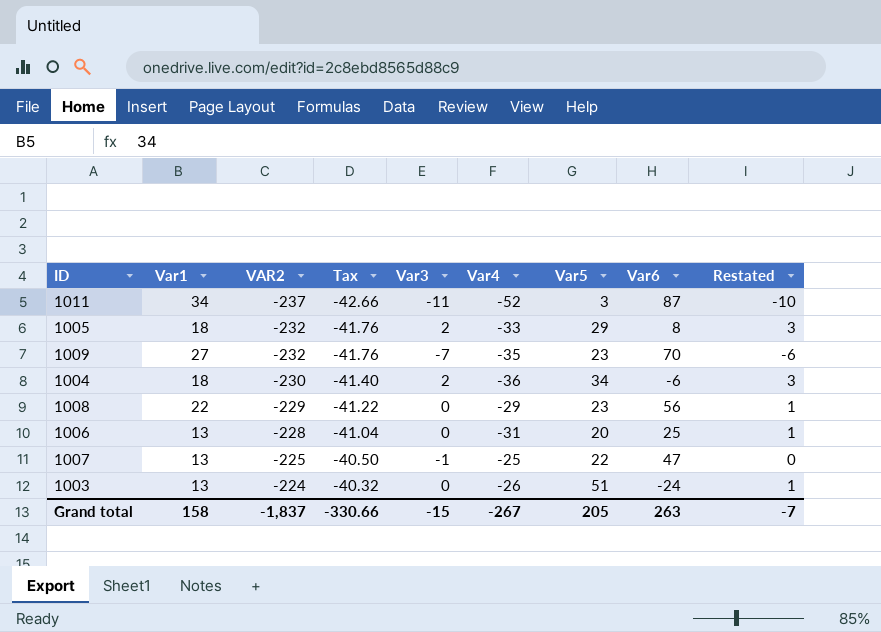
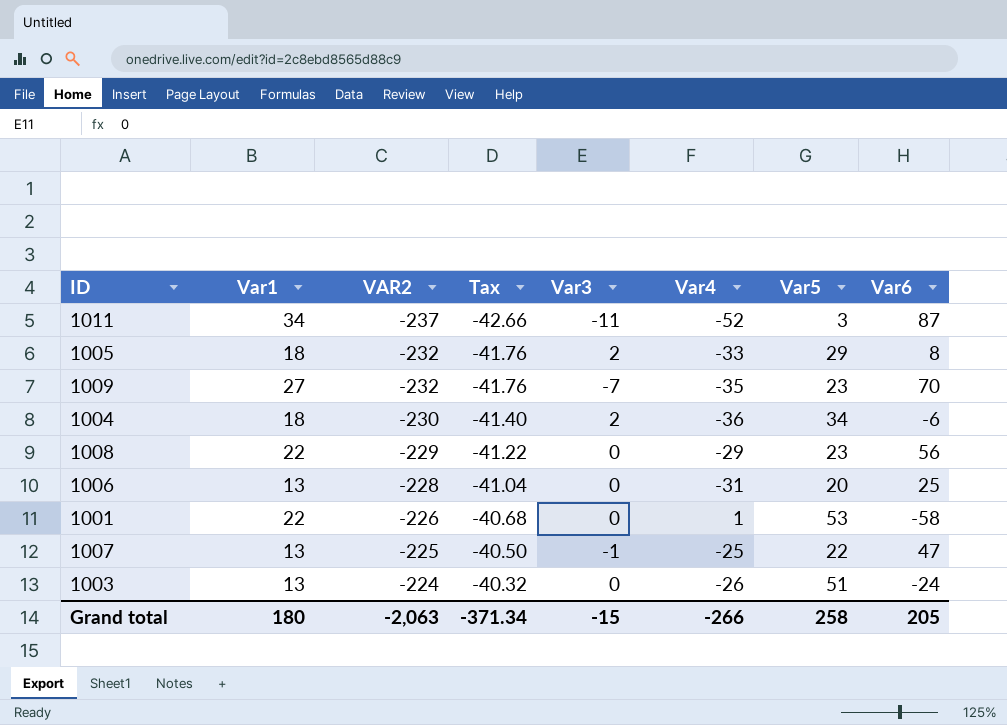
column Restated | formula: [Var3] + 1 -> none
row 1001: none -> 22 | -226 | -40.68 | 0 | 1 | 53 | -58
Grand total | Var1: 158 -> 180
Grand total | VAR2: -1,837 -> -2,063
Grand total | Tax: -330.66 -> -371.34
Grand total | Var4: -267 -> -266
Grand total | Var5: 205 -> 258
Grand total | Var6: 263 -> 205

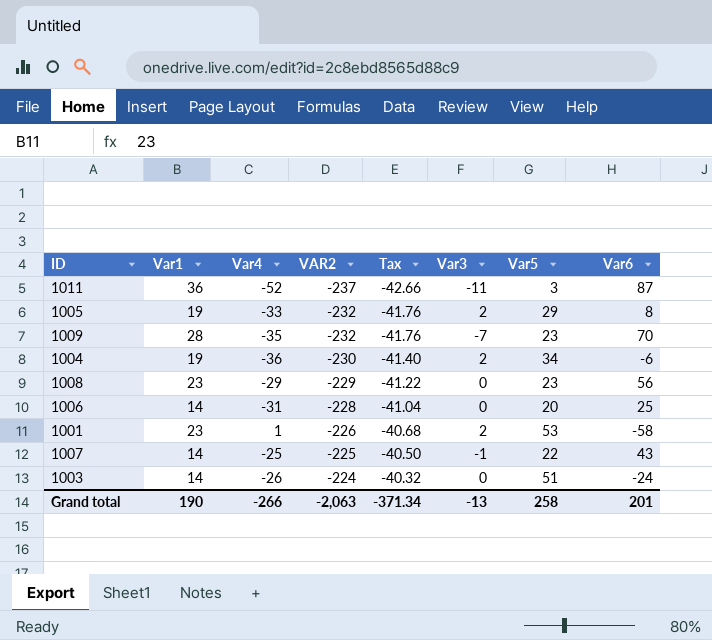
column Var4 | position: 6 -> 3
1011 | Var1: 34 -> 36
1005 | Var1: 18 -> 19
1009 | Var1: 27 -> 28
1004 | Var1: 18 -> 19
1008 | Var1: 22 -> 23
1006 | Var1: 13 -> 14
1001 | Var1: 22 -> 23
1001 | Var3: 0 -> 2
1007 | Var1: 13 -> 14
1007 | Var6: 47 -> 43
1003 | Var1: 13 -> 14
Grand total | Var1: 180 -> 190
Grand total | Var3: -15 -> -13
Grand total | Var6: 205 -> 201

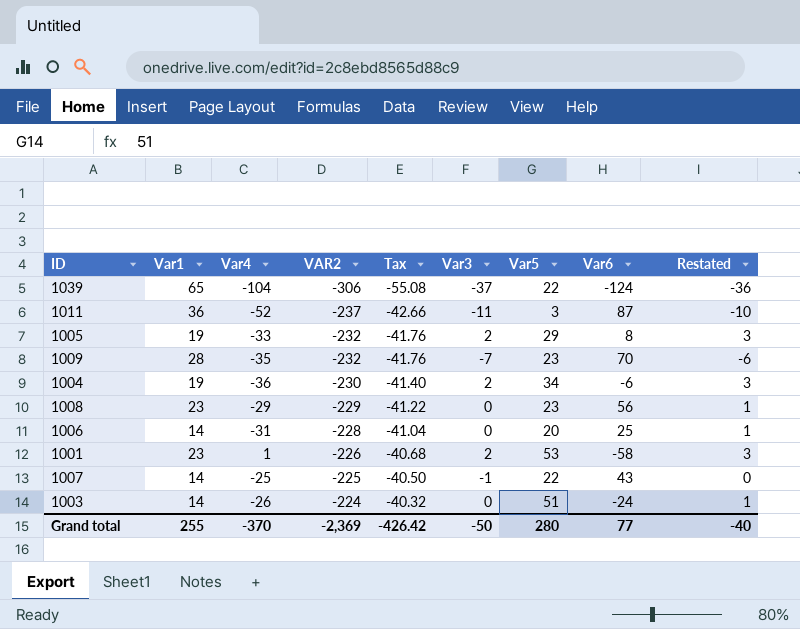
column Restated | formula: none -> [Var3] + 1
row 1039: none -> 65 | -104 | -306 | -55.08 | -37 | 22 | -124 | -36
Grand total | Var1: 190 -> 255
Grand total | Var4: -266 -> -370
Grand total | VAR2: -2,063 -> -2,369
Grand total | Tax: -371.34 -> -426.42
Grand total | Var3: -13 -> -50
Grand total | Var5: 258 -> 280
Grand total | Var6: 201 -> 77

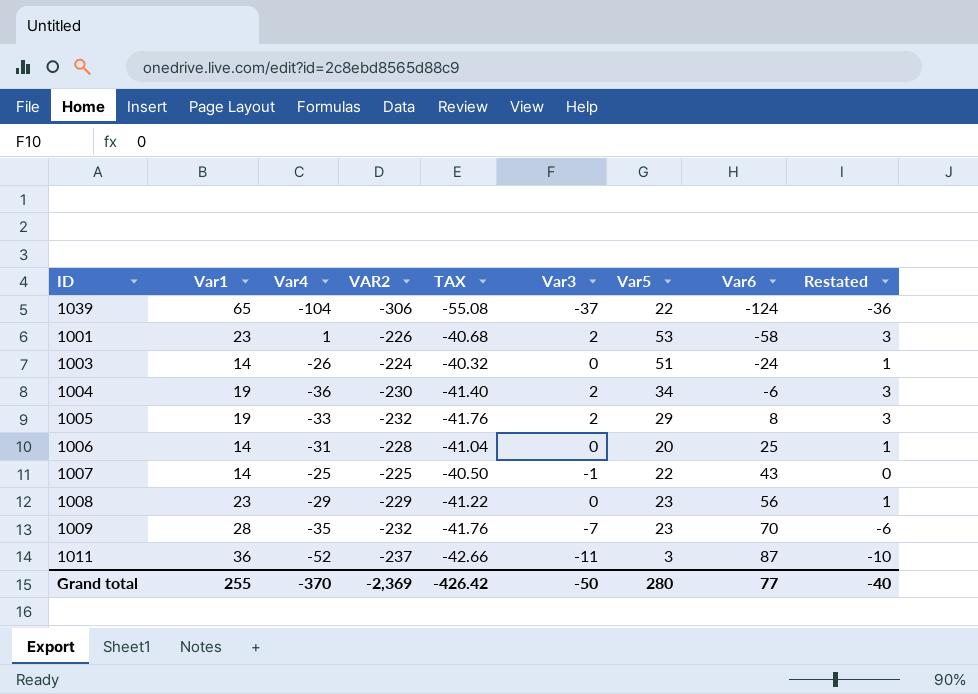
row order: VAR2 ascending -> Var6 ascending
column name: Tax -> TAX

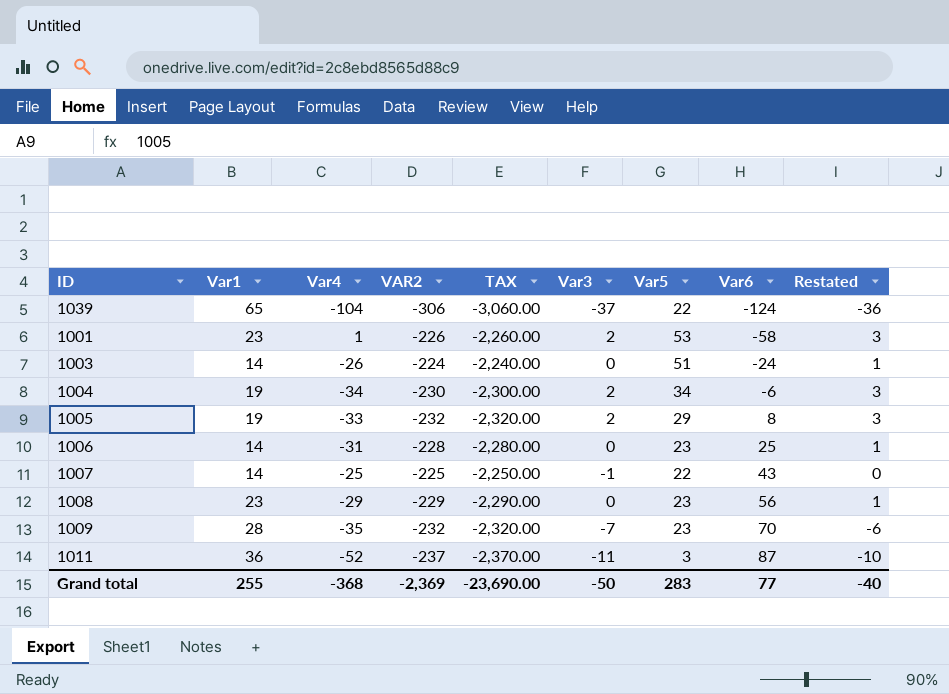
column TAX | formula: [VAR2] * 0.18 -> [VAR2] * 10
1004 | Var4: -36 -> -34
1006 | Var5: 20 -> 23
Grand total | Var4: -370 -> -368
Grand total | TAX: -426.42 -> -23,690.00
Grand total | Var5: 280 -> 283

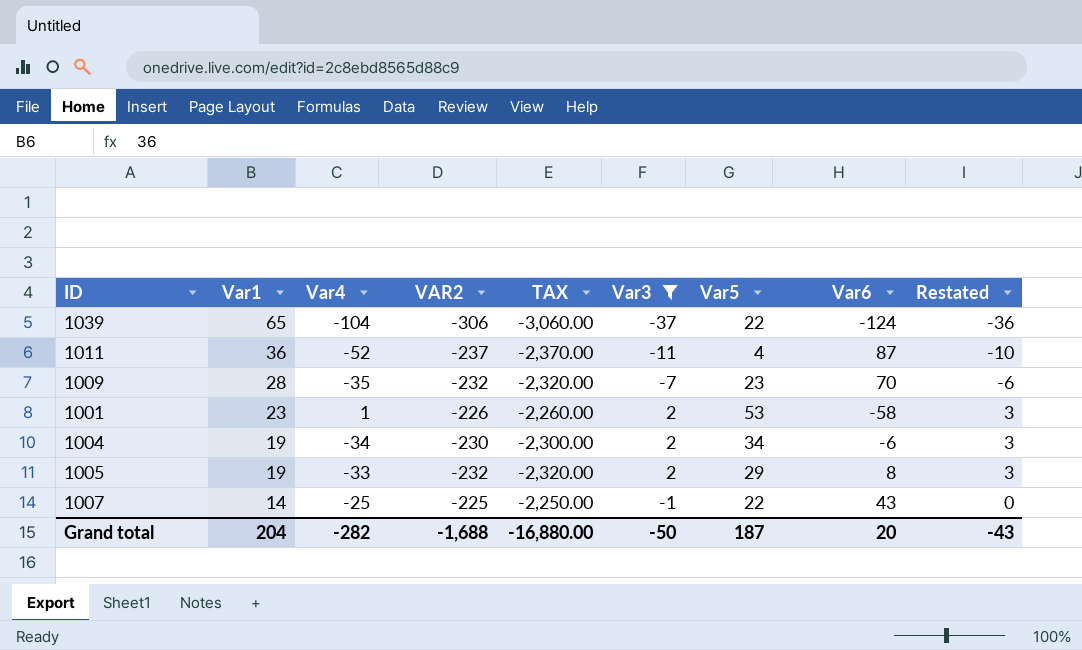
filter: none -> Var3 != 0
row order: Var6 ascending -> Var1 descending
1011 | Var5: 3 -> 4
Grand total | Var1: 255 -> 204
Grand total | Var4: -368 -> -282
Grand total | VAR2: -2,369 -> -1,688
Grand total | TAX: -23,690.00 -> -16,880.00
Grand total | Var5: 283 -> 187
Grand total | Var6: 77 -> 20
Grand total | Restated: -40 -> -43

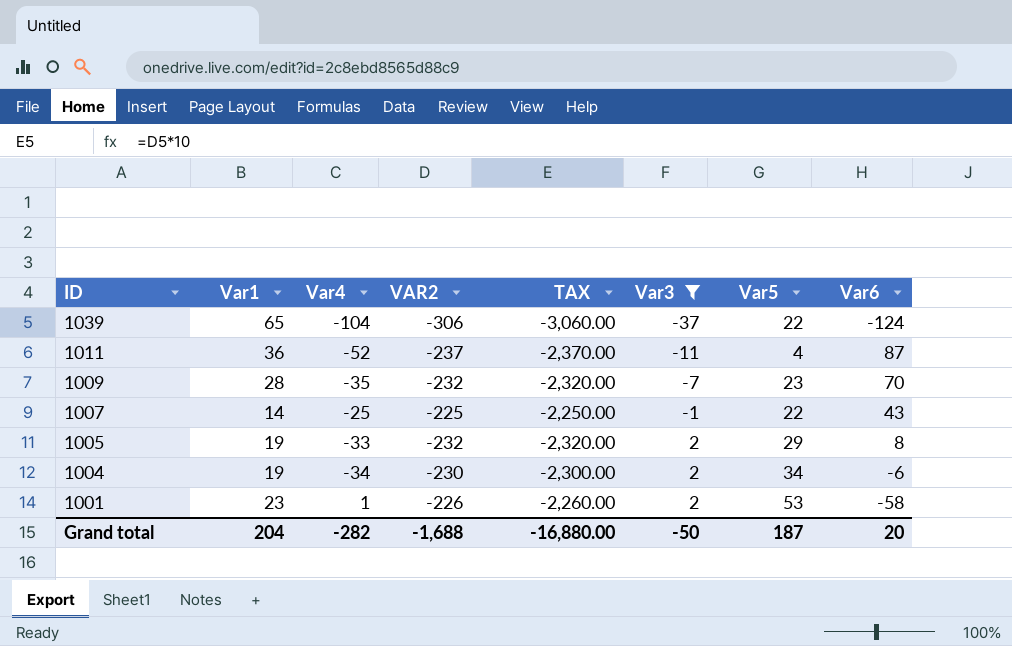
row order: Var1 descending -> ID descending
column Restated | formula: [Var3] + 1 -> none

